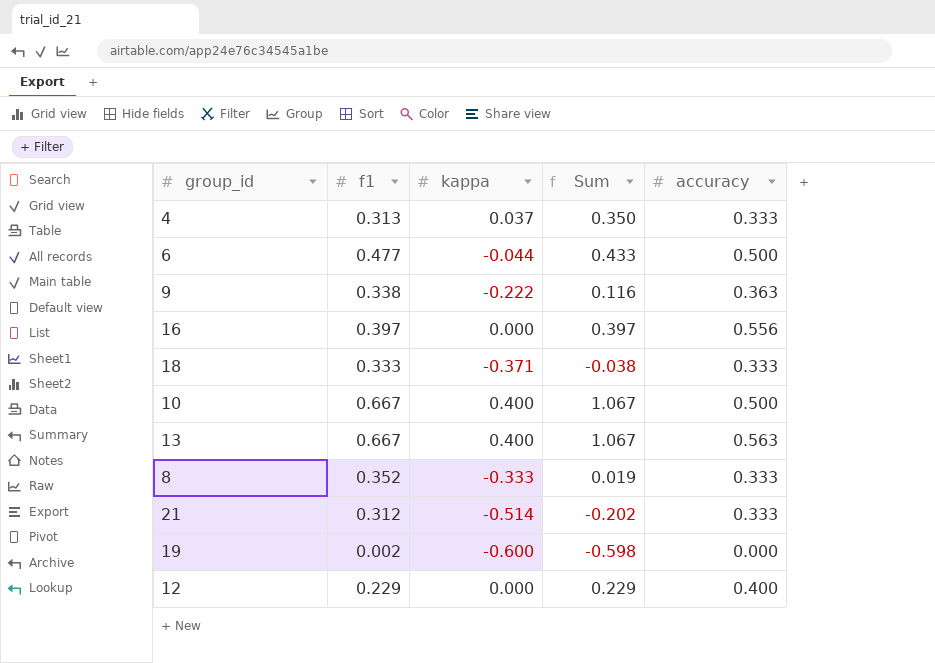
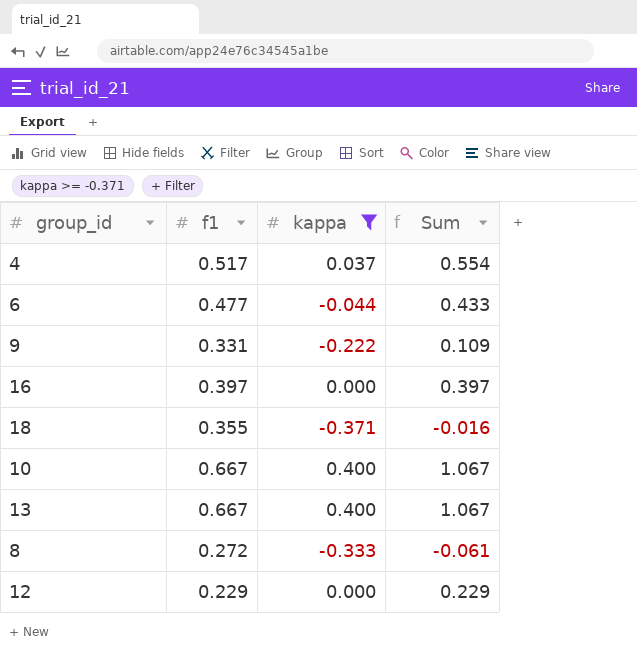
filter: none -> kappa >= -0.371
column accuracy | position: 5 -> none
4 | f1: 0.313 -> 0.517
4 | Sum: 0.350 -> 0.554
9 | f1: 0.338 -> 0.331
9 | Sum: 0.116 -> 0.109
18 | f1: 0.333 -> 0.355
18 | Sum: -0.038 -> -0.016
8 | f1: 0.352 -> 0.272
8 | Sum: 0.019 -> -0.061

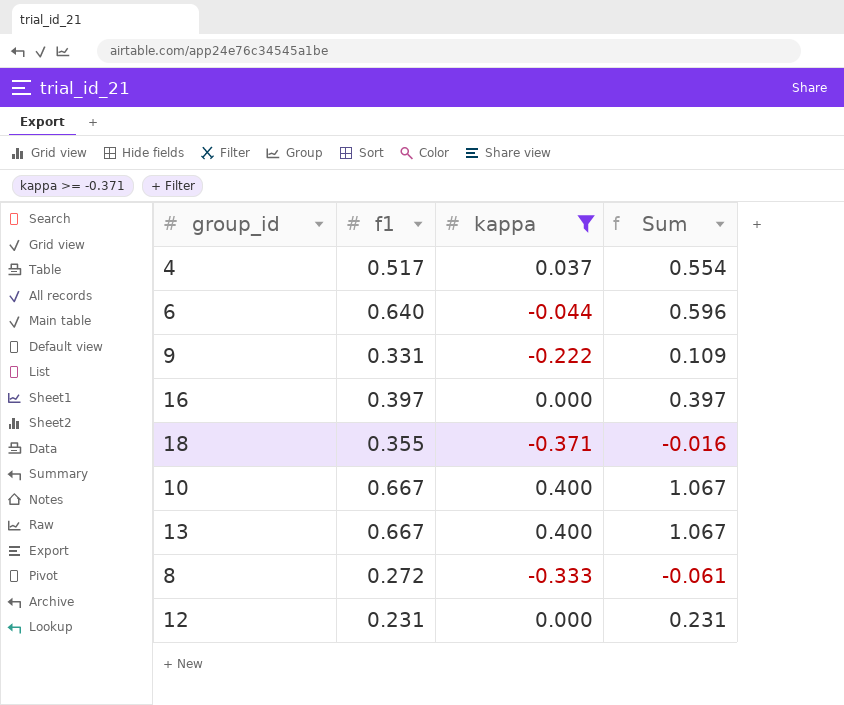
6 | f1: 0.477 -> 0.640
6 | Sum: 0.433 -> 0.596
12 | f1: 0.229 -> 0.231
12 | Sum: 0.229 -> 0.231

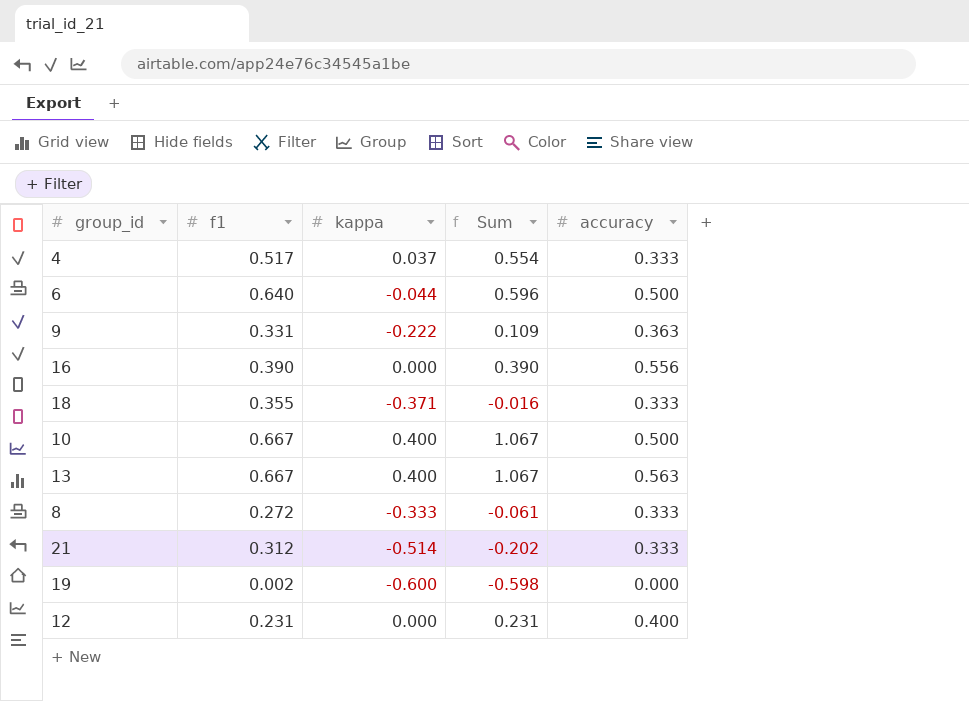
filter: kappa >= -0.371 -> none
column accuracy | position: none -> 5
16 | f1: 0.397 -> 0.390
16 | Sum: 0.397 -> 0.390

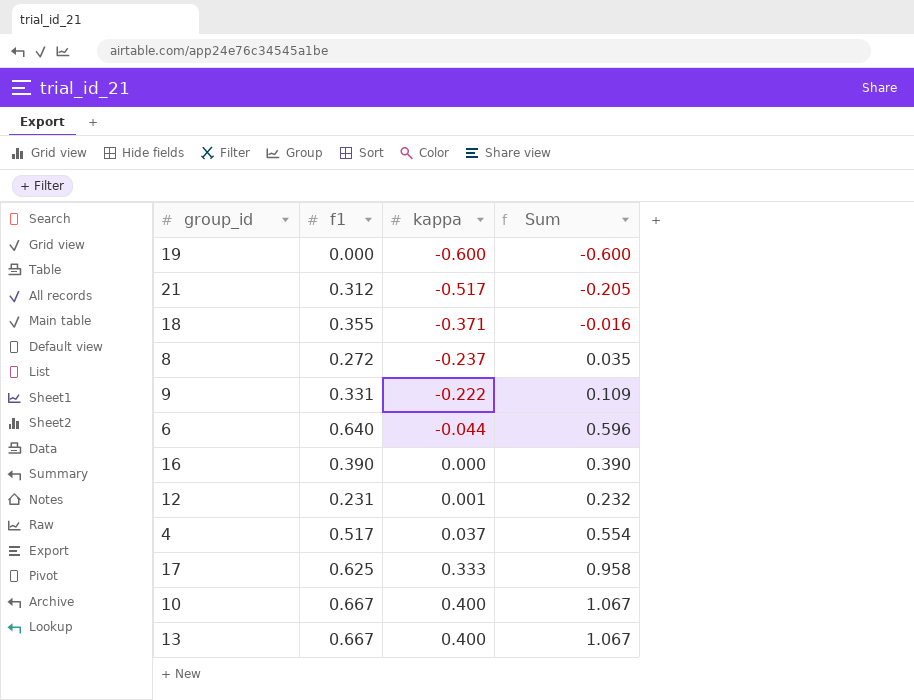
row order: none -> kappa ascending
column accuracy | position: 5 -> none
19 | f1: 0.002 -> 0.000
19 | Sum: -0.598 -> -0.600
21 | kappa: -0.514 -> -0.517
21 | Sum: -0.202 -> -0.205
8 | kappa: -0.333 -> -0.237
8 | Sum: -0.061 -> 0.035
12 | kappa: 0.000 -> 0.001
12 | Sum: 0.231 -> 0.232
row 17: none -> 0.625 | 0.333 | 0.958

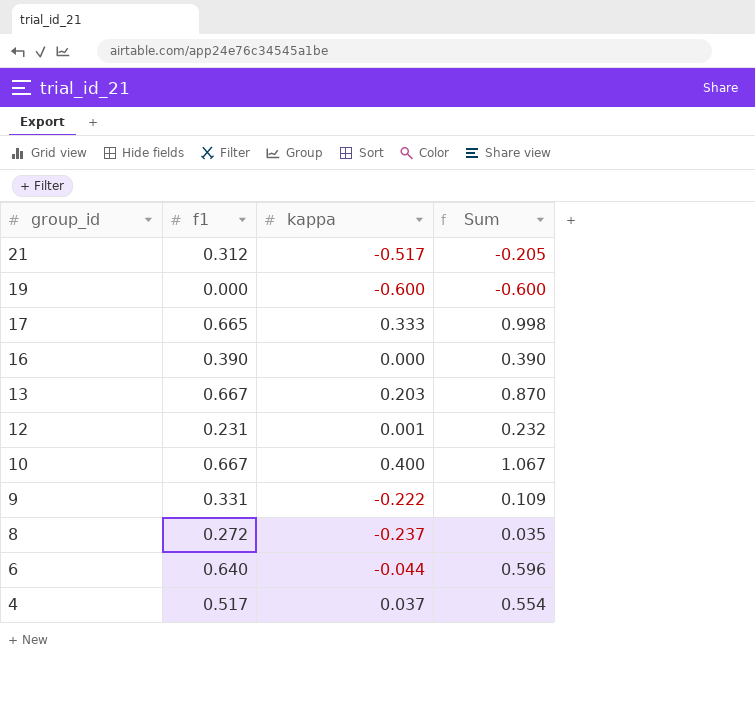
row order: kappa ascending -> group_id descending
row 18: 0.355 | -0.371 | -0.016 -> none
17 | f1: 0.625 -> 0.665
17 | Sum: 0.958 -> 0.998
13 | kappa: 0.400 -> 0.203
13 | Sum: 1.067 -> 0.870

